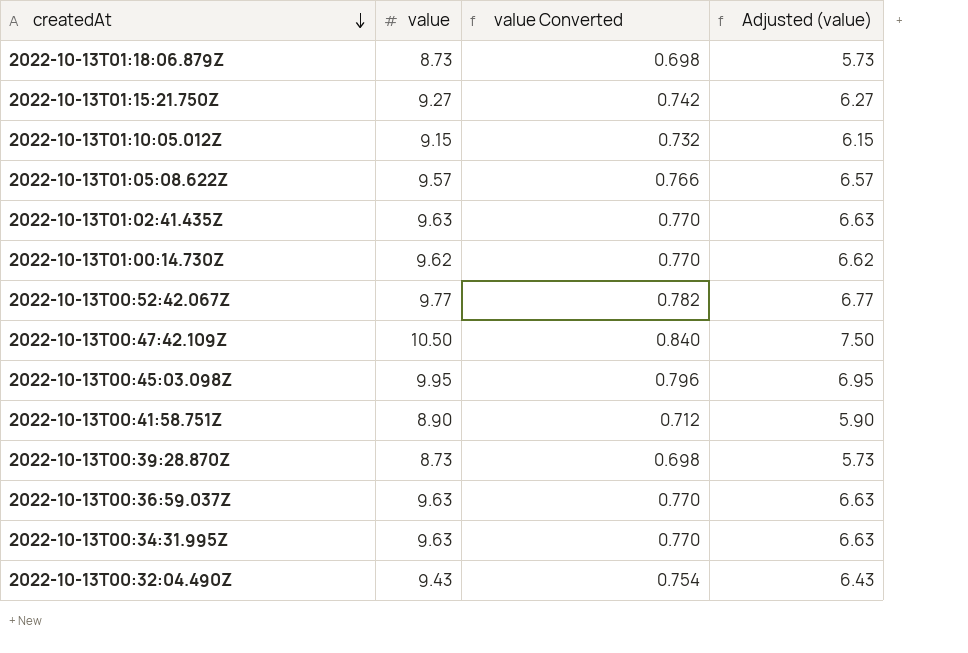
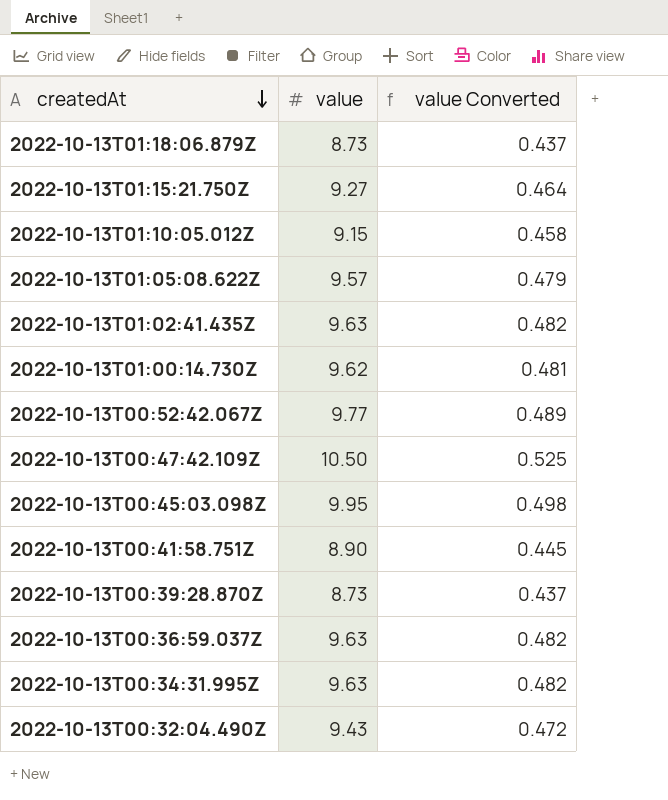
column Adjusted (value) | formula: [value] - 3 -> none
column value Converted | formula: [value] * 0.08 -> [value] * 0.05

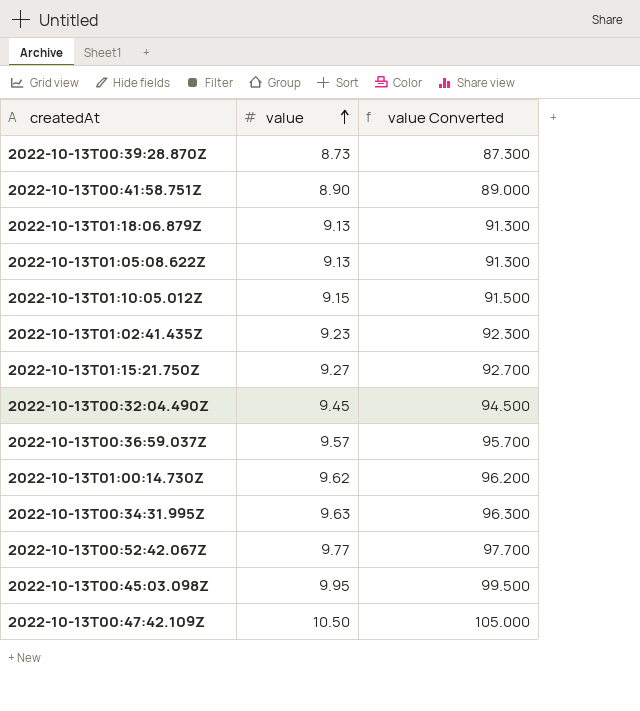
row order: createdAt descending -> value ascending
column value Converted | formula: [value] * 0.05 -> [value] * 10
2022-10-13T01:18:06.879Z | value: 8.73 -> 9.13
2022-10-13T01:05:08.622Z | value: 9.57 -> 9.13
2022-10-13T01:02:41.435Z | value: 9.63 -> 9.23
2022-10-13T00:32:04.490Z | value: 9.43 -> 9.45
2022-10-13T00:36:59.037Z | value: 9.63 -> 9.57

